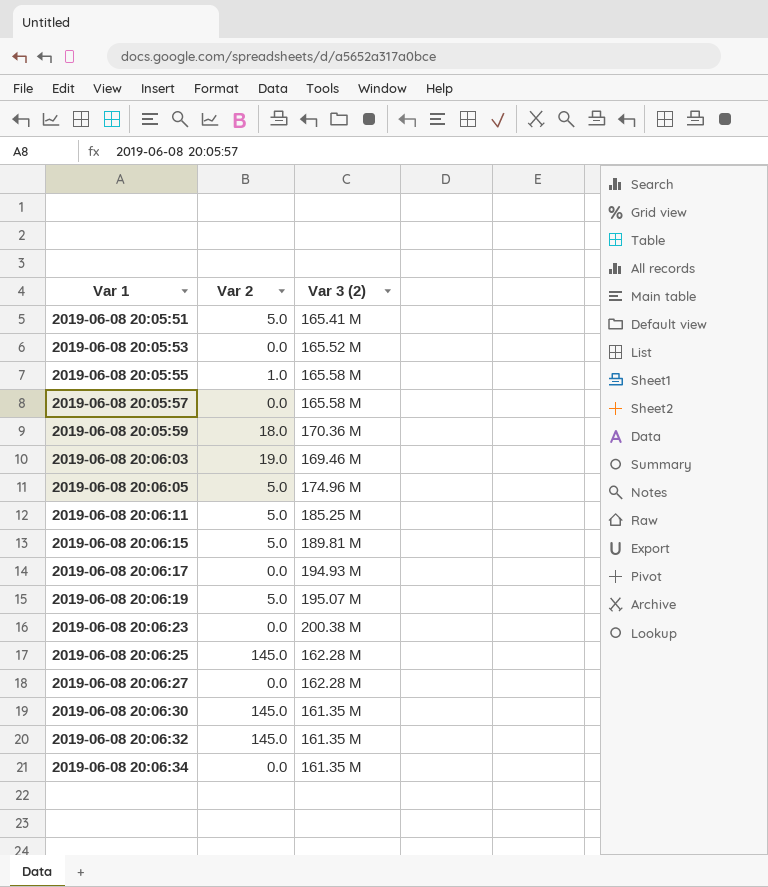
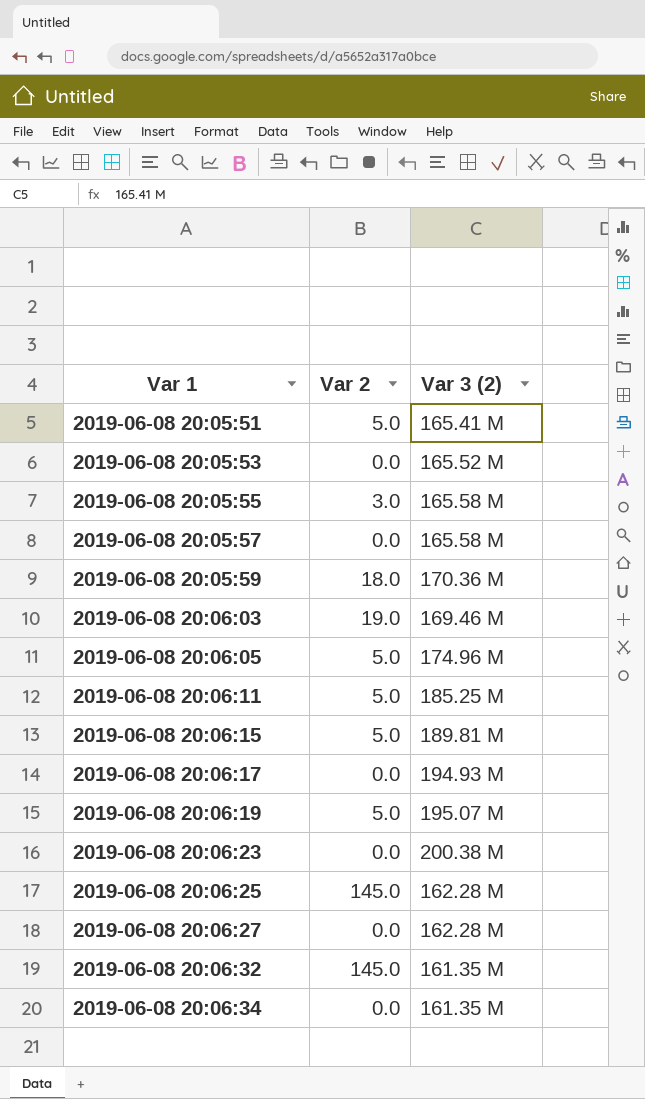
row 2019-06-08 20:06:30: 145.0 | 161.35 M -> none
2019-06-08 20:05:55 | Var 2: 1.0 -> 3.0

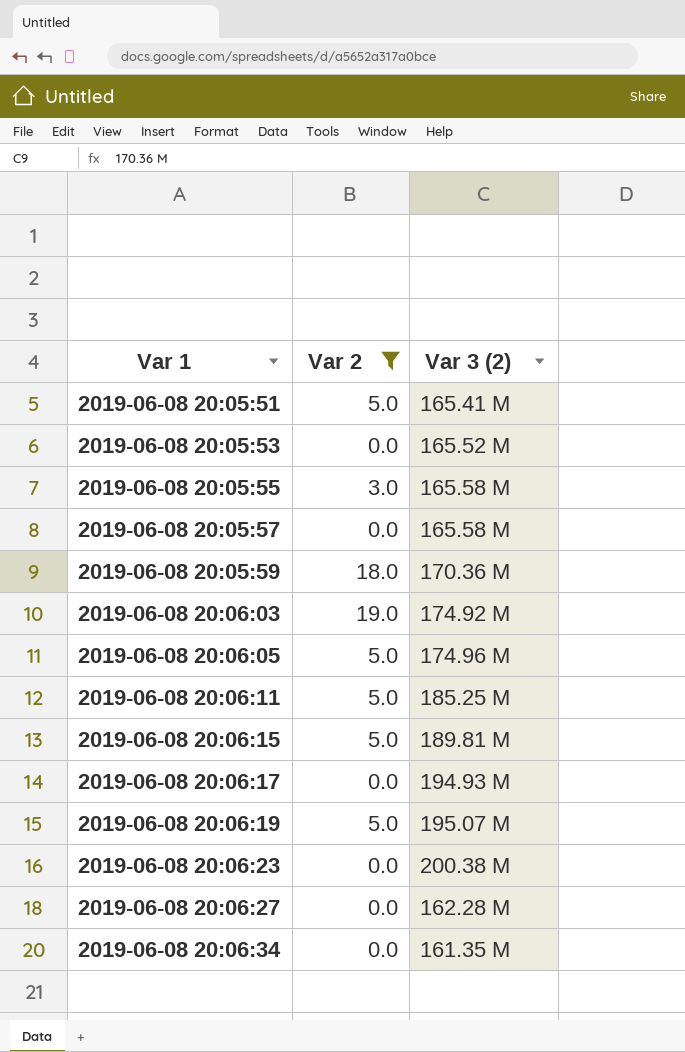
filter: none -> Var 2 != 145.0
2019-06-08 20:06:03 | Var 3 (2): 169.46 M -> 174.92 M

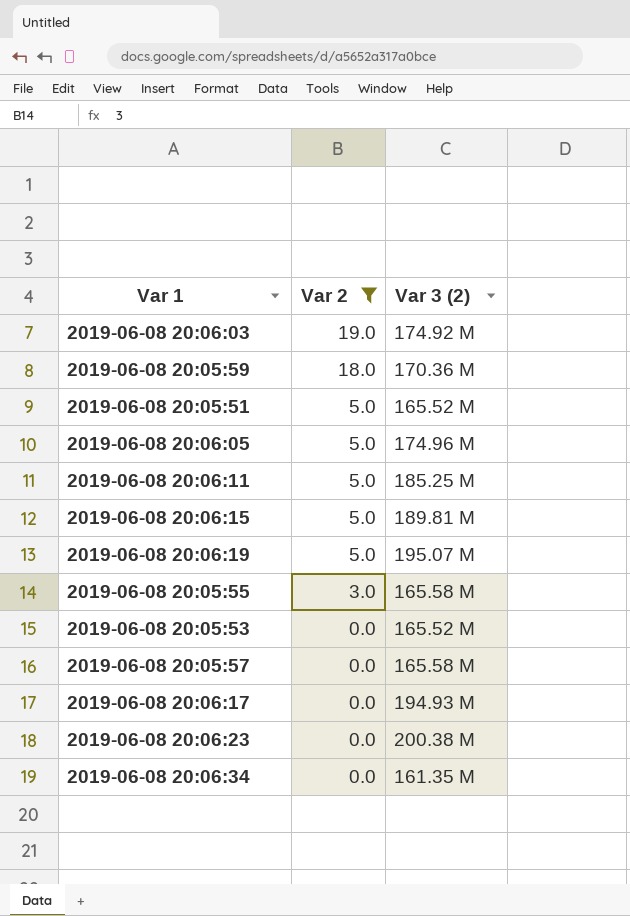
row order: Var 1 ascending -> Var 2 descending
row 2019-06-08 20:06:27: 0.0 | 162.28 M -> none
2019-06-08 20:05:51 | Var 3 (2): 165.41 M -> 165.52 M

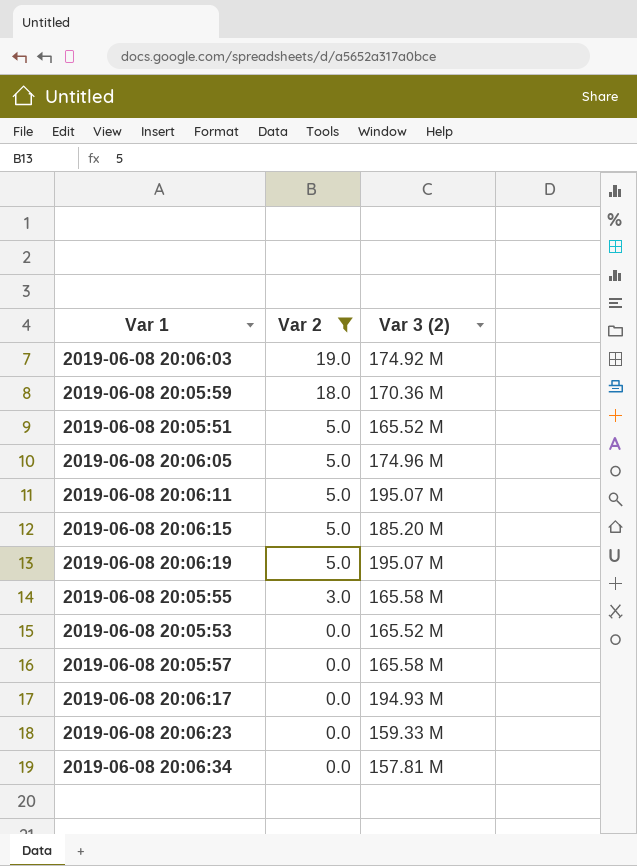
2019-06-08 20:06:11 | Var 3 (2): 185.25 M -> 195.07 M
2019-06-08 20:06:15 | Var 3 (2): 189.81 M -> 185.20 M
2019-06-08 20:06:23 | Var 3 (2): 200.38 M -> 159.33 M
2019-06-08 20:06:34 | Var 3 (2): 161.35 M -> 157.81 M

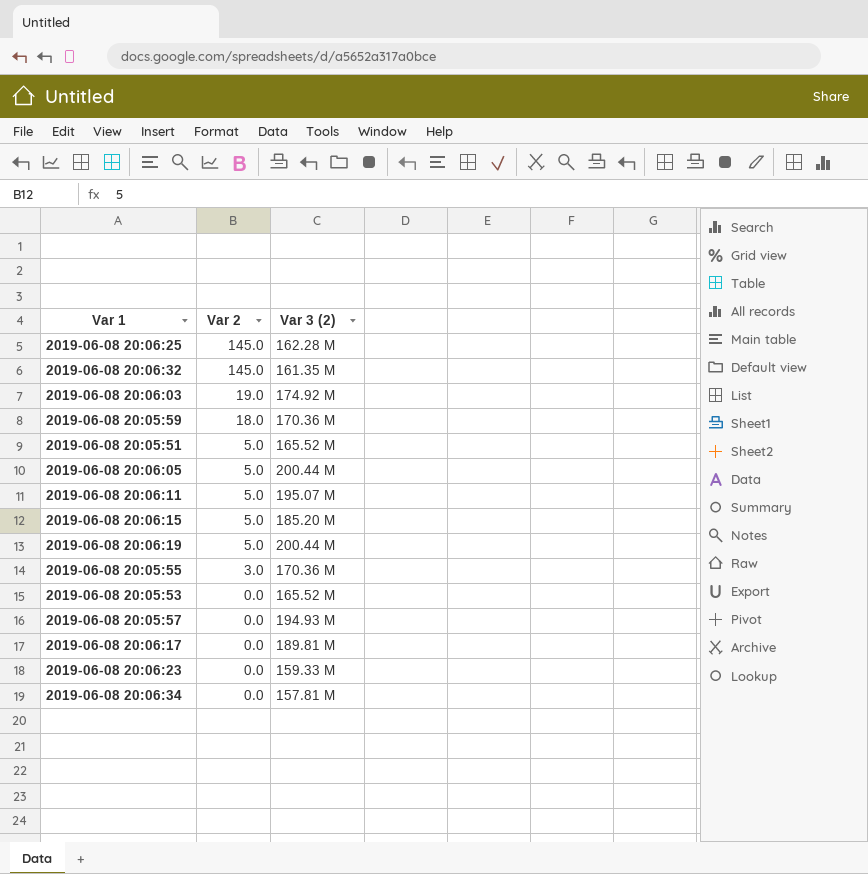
filter: Var 2 != 145.0 -> none
2019-06-08 20:06:05 | Var 3 (2): 174.96 M -> 200.44 M
2019-06-08 20:06:19 | Var 3 (2): 195.07 M -> 200.44 M
2019-06-08 20:05:55 | Var 3 (2): 165.58 M -> 170.36 M
2019-06-08 20:05:57 | Var 3 (2): 165.58 M -> 194.93 M
2019-06-08 20:06:17 | Var 3 (2): 194.93 M -> 189.81 M

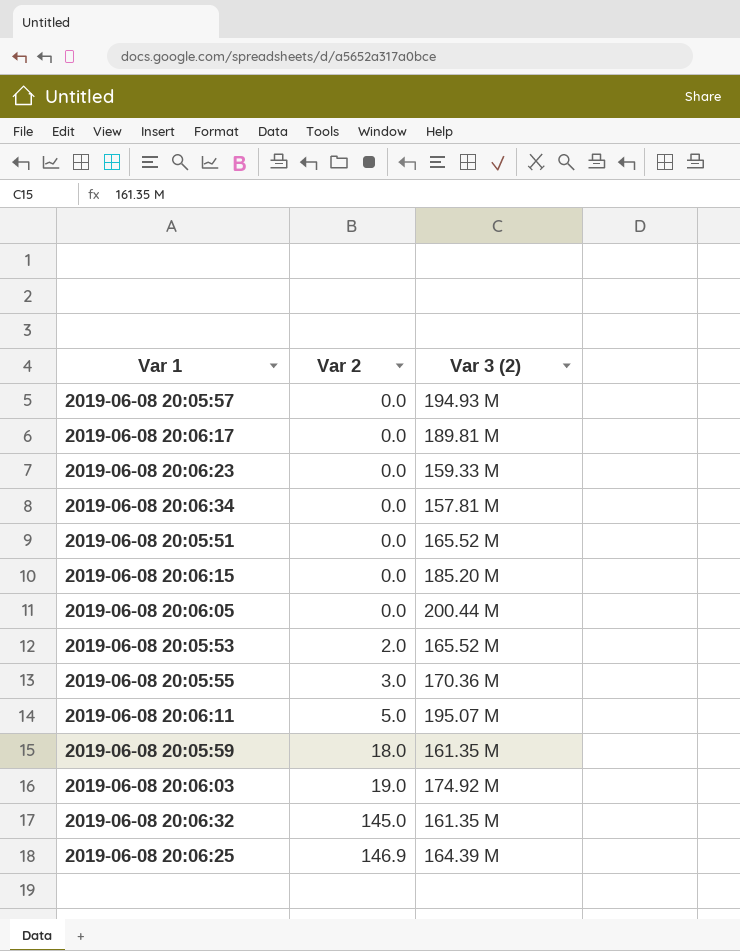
row order: Var 2 descending -> Var 2 ascending
row 2019-06-08 20:06:19: 5.0 | 200.44 M -> none
2019-06-08 20:05:51 | Var 2: 5.0 -> 0.0
2019-06-08 20:06:15 | Var 2: 5.0 -> 0.0
2019-06-08 20:06:05 | Var 2: 5.0 -> 0.0
2019-06-08 20:05:53 | Var 2: 0.0 -> 2.0
2019-06-08 20:05:59 | Var 3 (2): 170.36 M -> 161.35 M
2019-06-08 20:06:25 | Var 2: 145.0 -> 146.9
2019-06-08 20:06:25 | Var 3 (2): 162.28 M -> 164.39 M

